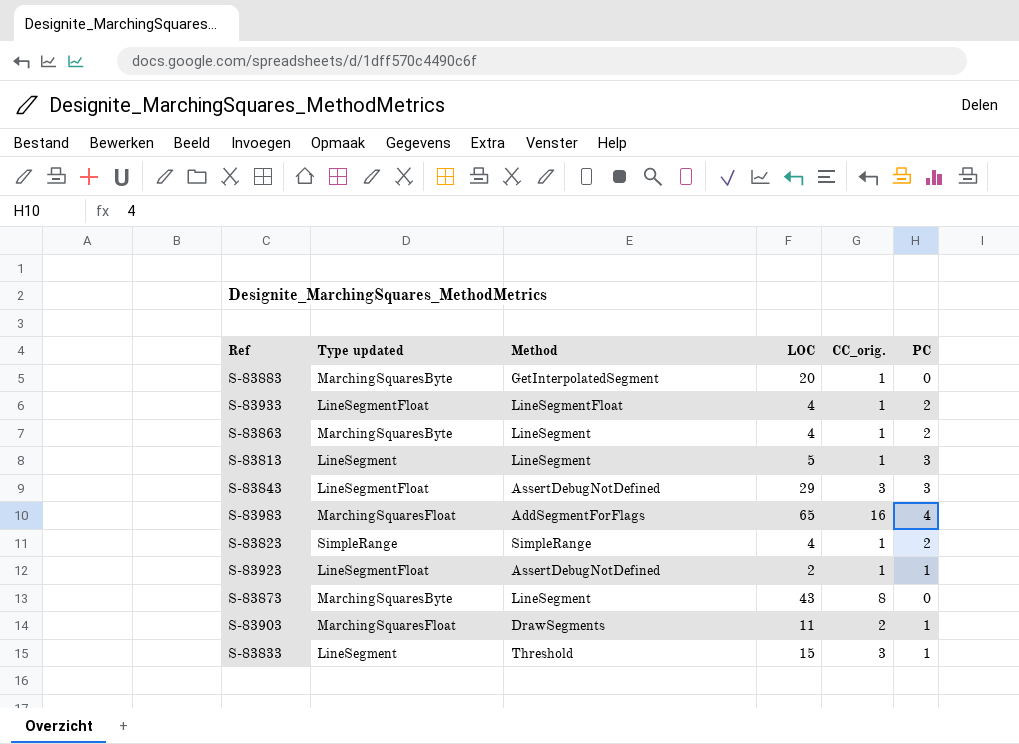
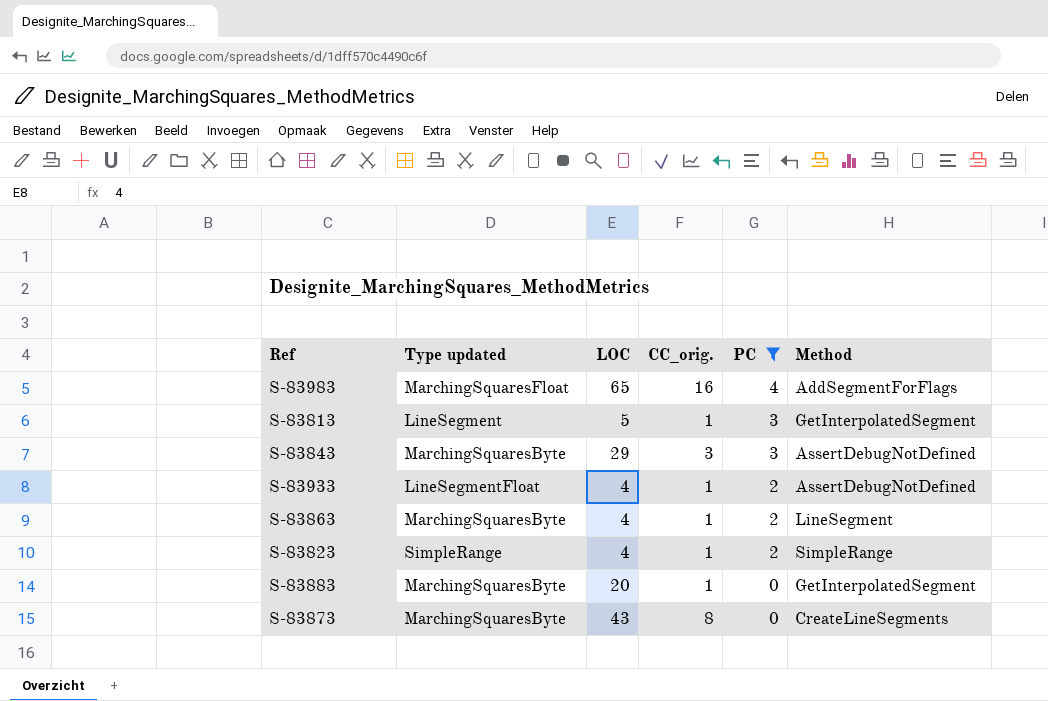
filter: none -> PC != 1
row order: none -> PC descending
column Method | position: 3 -> 6
S-83813 | Method: LineSegment -> GetInterpolatedSegment
S-83843 | Type updated: LineSegmentFloat -> MarchingSquaresByte
S-83933 | Method: LineSegmentFloat -> AssertDebugNotDefined
S-83873 | Method: LineSegment -> CreateLineSegments

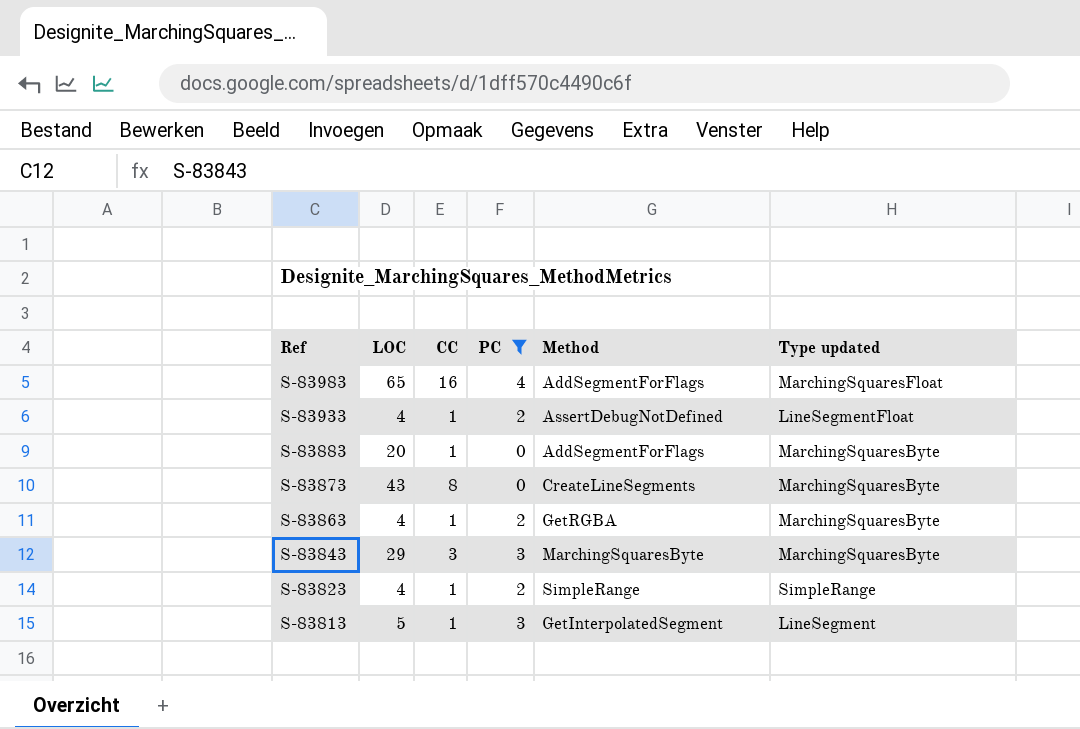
row order: PC descending -> Ref descending
column name: CC_orig. -> CC
column Type updated | position: 2 -> 6
S-83883 | Method: GetInterpolatedSegment -> AddSegmentForFlags
S-83863 | Method: LineSegment -> GetRGBA
S-83843 | Method: AssertDebugNotDefined -> MarchingSquaresByte

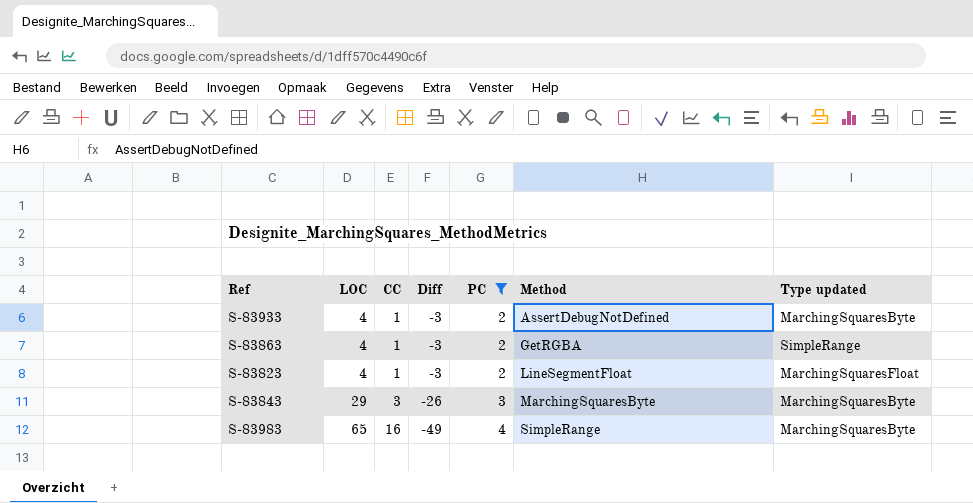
row order: Ref descending -> LOC ascending
column Diff | formula: none -> [CC] - [LOC]
row S-83883: 20 | 1 | 0 | AddSegmentForFlags | MarchingSquaresByte -> none
row S-83873: 43 | 8 | 0 | CreateLineSegments | MarchingSquaresByte -> none
row S-83813: 5 | 1 | 3 | GetInterpolatedSegment | LineSegment -> none
S-83933 | Type updated: LineSegmentFloat -> MarchingSquaresByte
S-83863 | Type updated: MarchingSquaresByte -> SimpleRange
S-83823 | Method: SimpleRange -> LineSegmentFloat
S-83823 | Type updated: SimpleRange -> MarchingSquaresFloat
S-83983 | Method: AddSegmentForFlags -> SimpleRange
S-83983 | Type updated: MarchingSquaresFloat -> MarchingSquaresByte

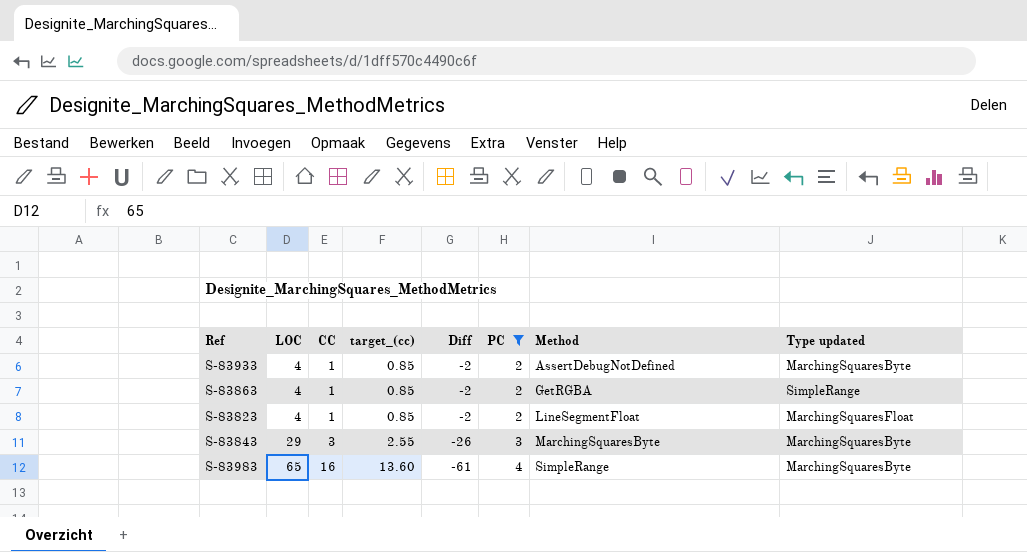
column target_(cc) | formula: none -> [CC] * 0.85
column Diff | formula: [CC] - [LOC] -> [PC] - [LOC]

